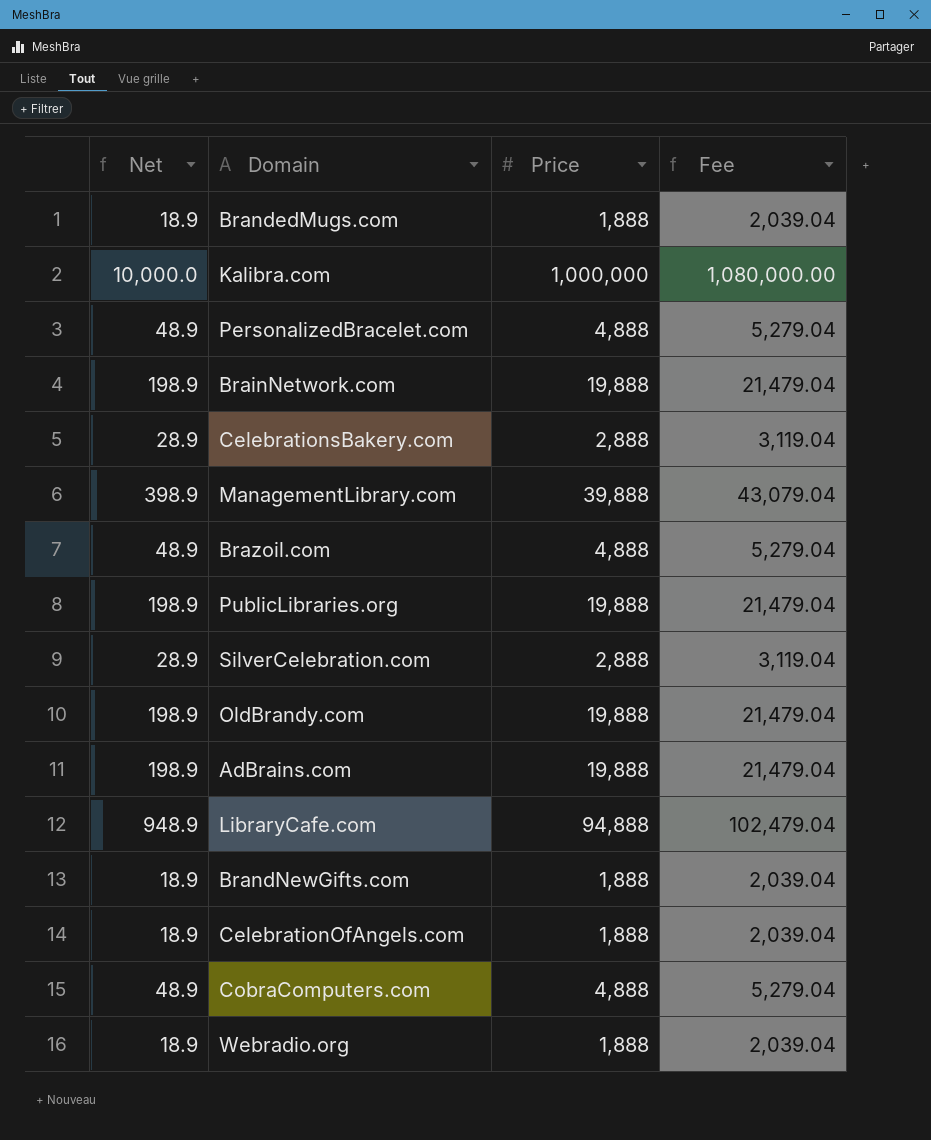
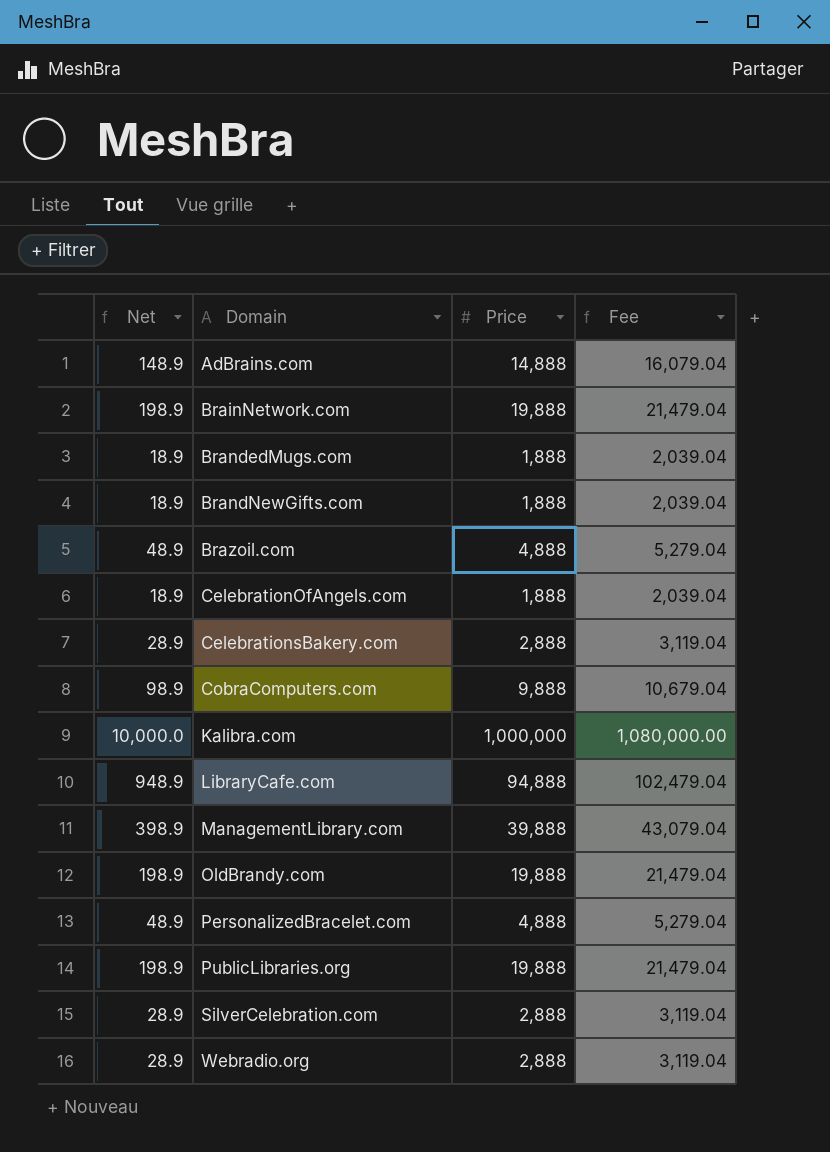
row order: none -> Domain ascending
AdBrains.com | Net: 198.9 -> 148.9
AdBrains.com | Price: 19,888 -> 14,888
AdBrains.com | Fee: 21,479.04 -> 16,079.04
CobraComputers.com | Net: 48.9 -> 98.9
CobraComputers.com | Price: 4,888 -> 9,888
CobraComputers.com | Fee: 5,279.04 -> 10,679.04
Webradio.org | Net: 18.9 -> 28.9
Webradio.org | Price: 1,888 -> 2,888
Webradio.org | Fee: 2,039.04 -> 3,119.04

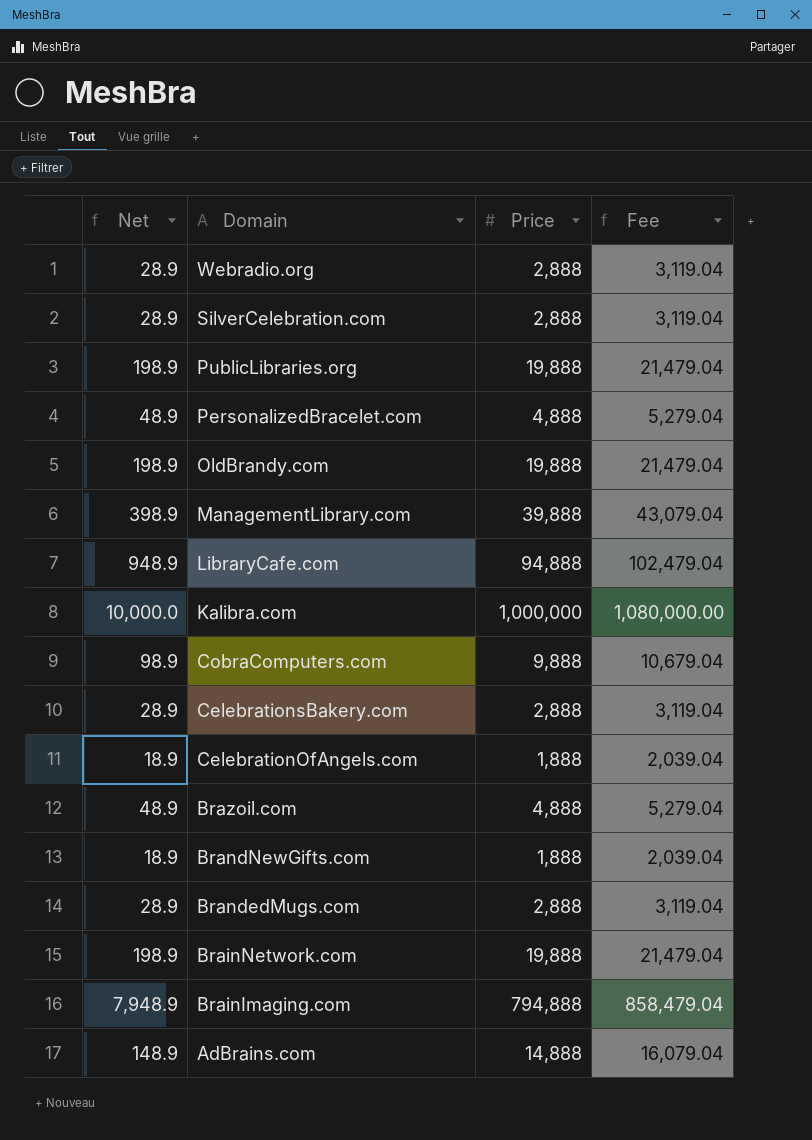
row order: Domain ascending -> Domain descending
BrandedMugs.com | Net: 18.9 -> 28.9
BrandedMugs.com | Price: 1,888 -> 2,888
BrandedMugs.com | Fee: 2,039.04 -> 3,119.04
row BrainImaging.com: none -> 7,948.9 | 794,888 | 858,479.04

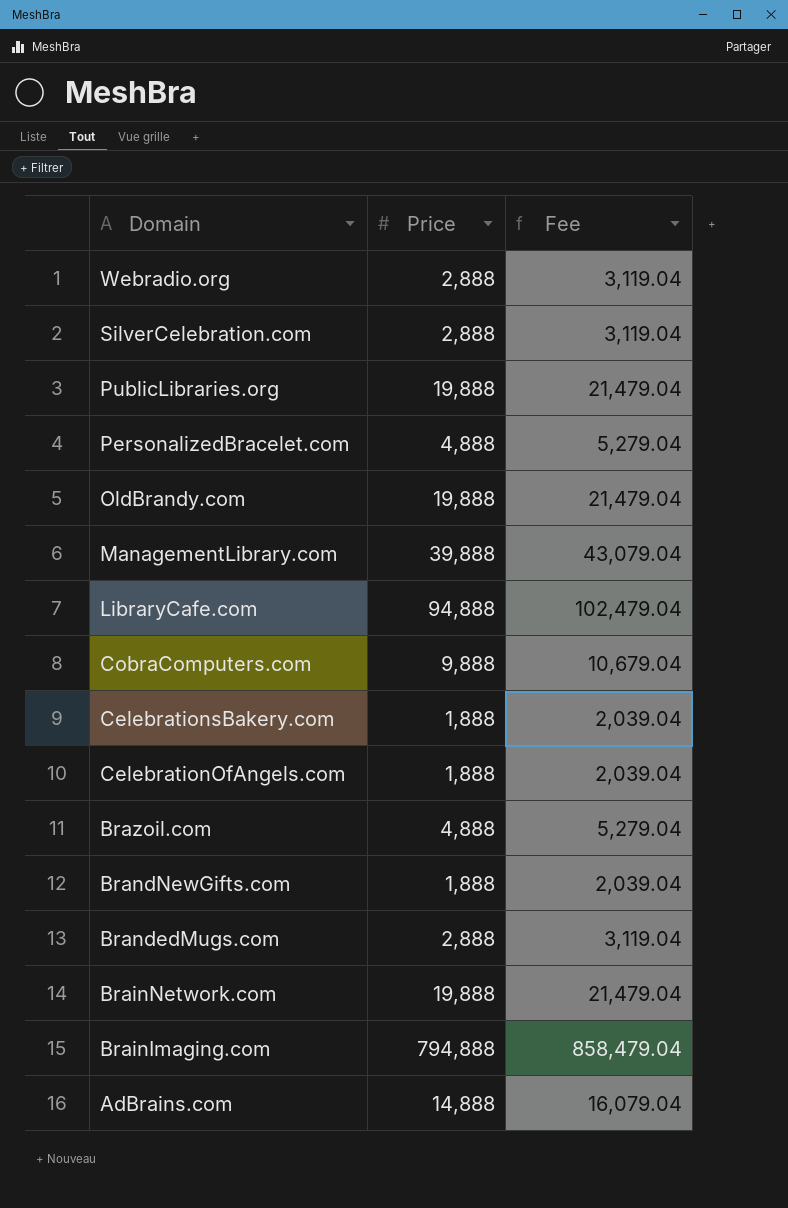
column Net | formula: [Price] * 0.01 -> none
row Kalibra.com: 10,000.0 | 1,000,000 | 1,080,000.00 -> none
CelebrationsBakery.com | Price: 2,888 -> 1,888
CelebrationsBakery.com | Fee: 3,119.04 -> 2,039.04

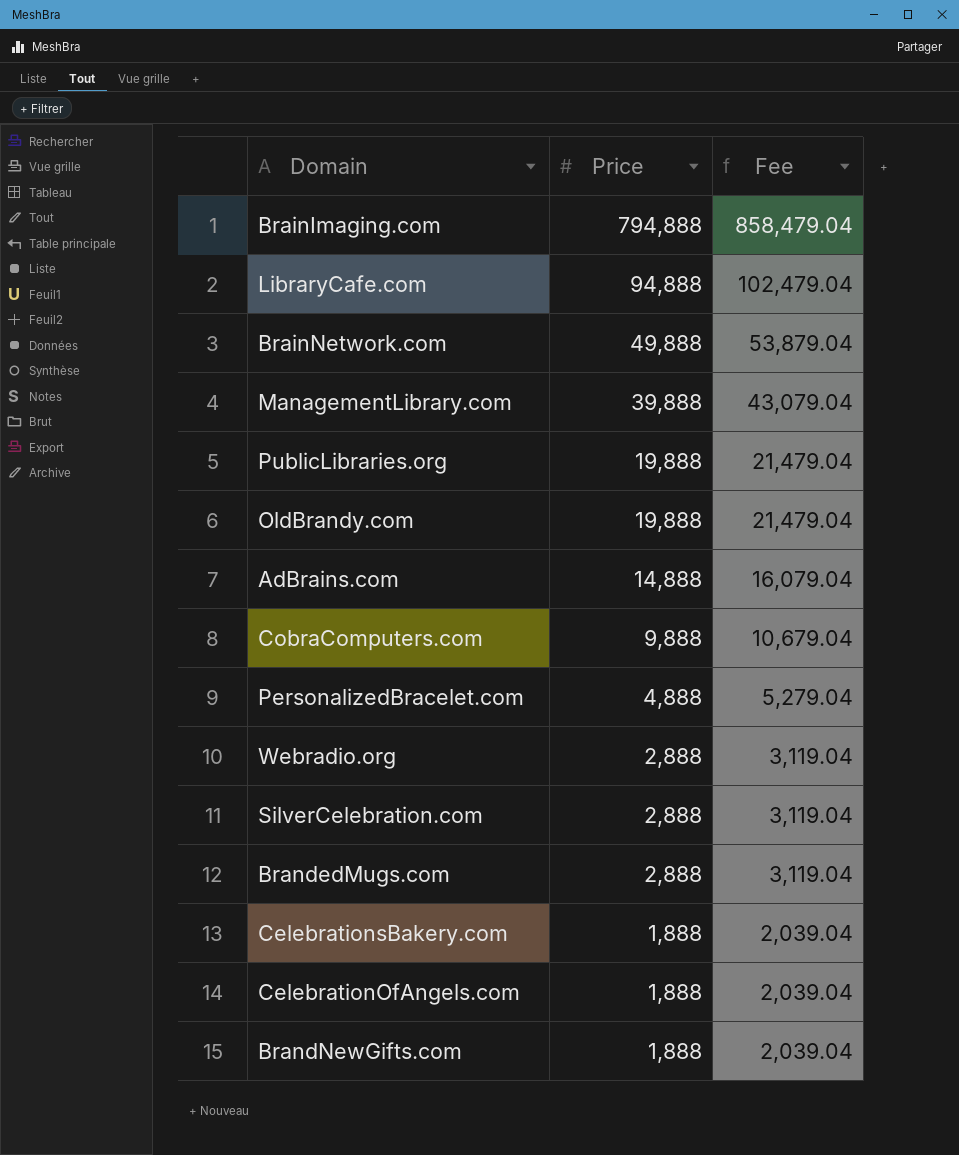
row order: Domain descending -> Price descending
row Brazoil.com: 4,888 | 5,279.04 -> none
BrainNetwork.com | Price: 19,888 -> 49,888
BrainNetwork.com | Fee: 21,479.04 -> 53,879.04

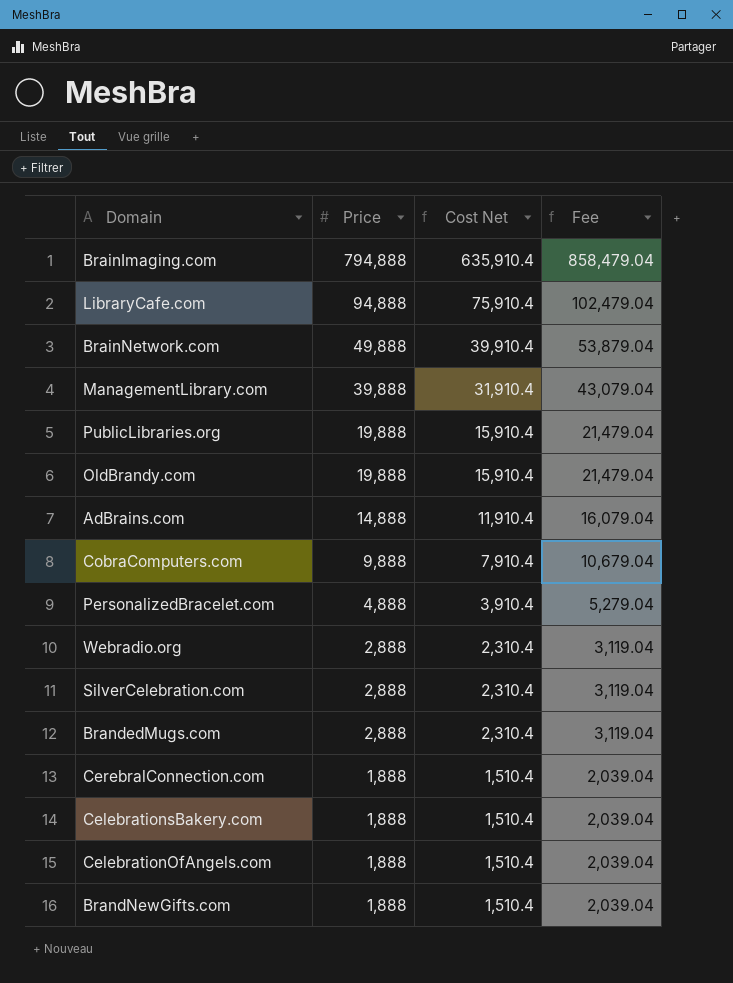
column Cost Net | formula: none -> [Price] * 0.8
row CerebralConnection.com: none -> 1,888 | 1,510.4 | 2,039.04

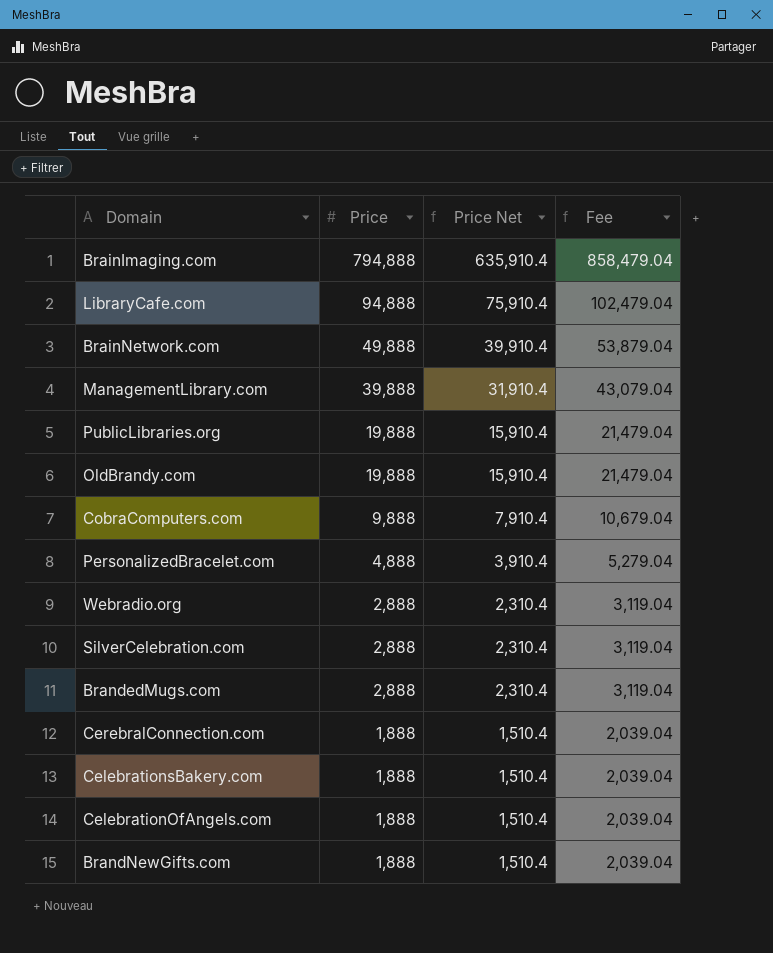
column name: Cost Net -> Price Net
row AdBrains.com: 14,888 | 11,910.4 | 16,079.04 -> none

